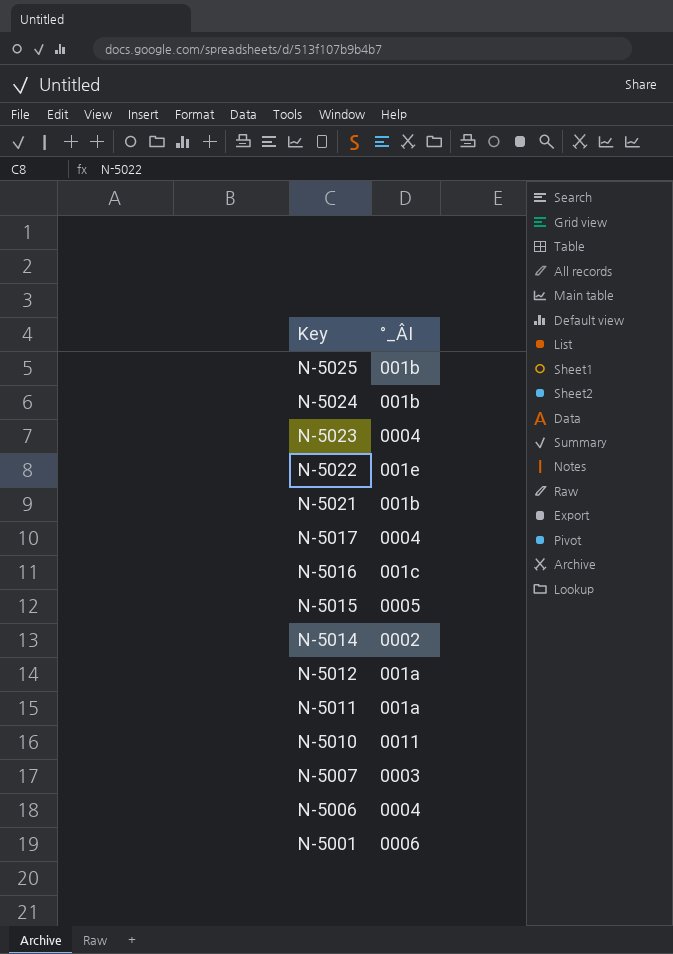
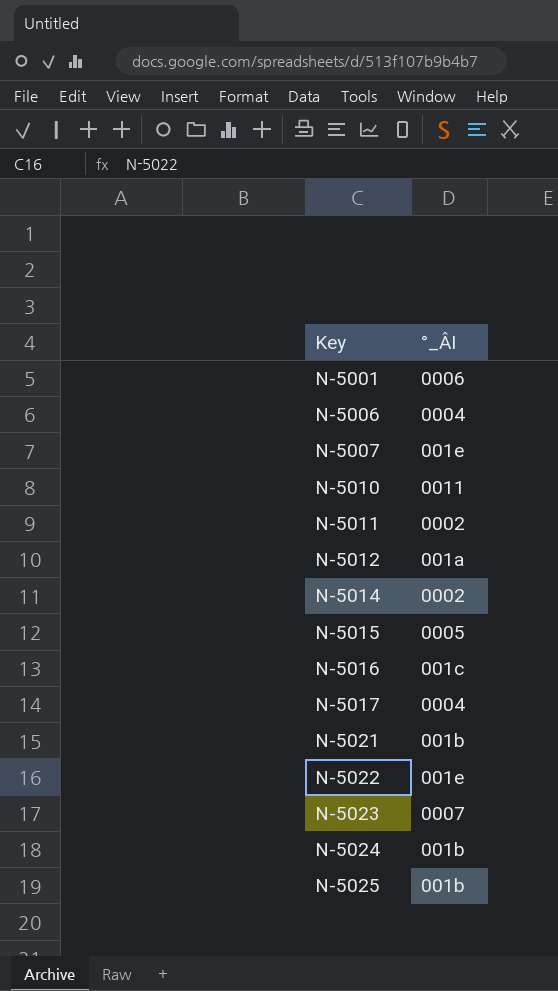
row order: Key descending -> Key ascending
N-5007 | °_ÂI: 0003 -> 001e
N-5011 | °_ÂI: 001a -> 0002
N-5023 | °_ÂI: 0004 -> 0007

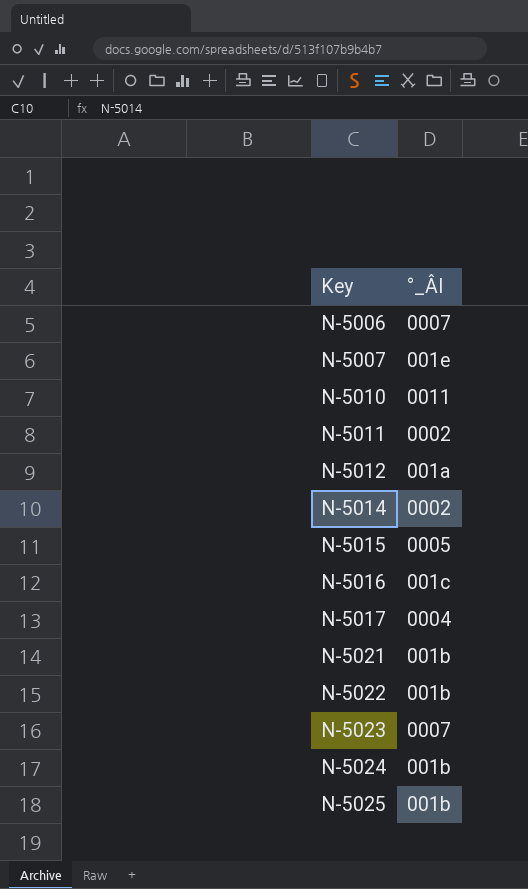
row N-5001: 0006 -> none
N-5006 | °_ÂI: 0004 -> 0007
N-5022 | °_ÂI: 001e -> 001b

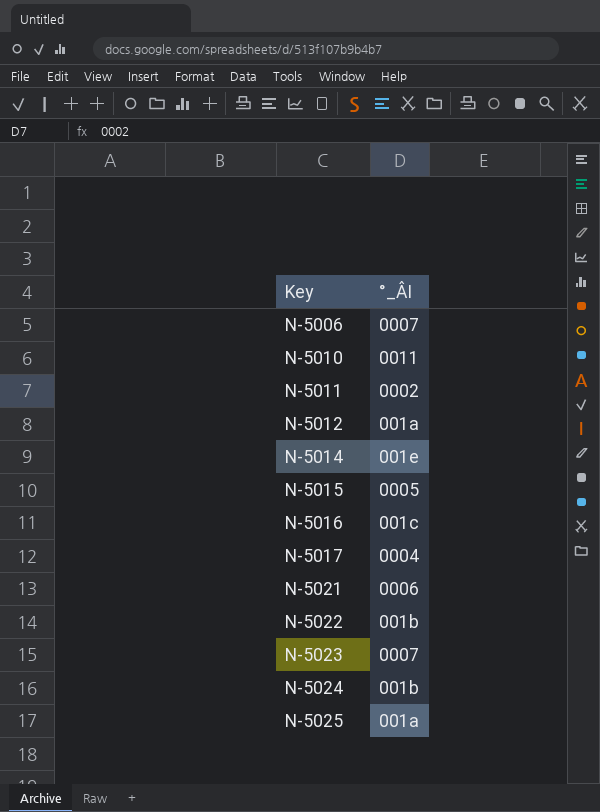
row N-5007: 001e -> none
N-5014 | °_ÂI: 0002 -> 001e
N-5021 | °_ÂI: 001b -> 0006
N-5025 | °_ÂI: 001b -> 001a

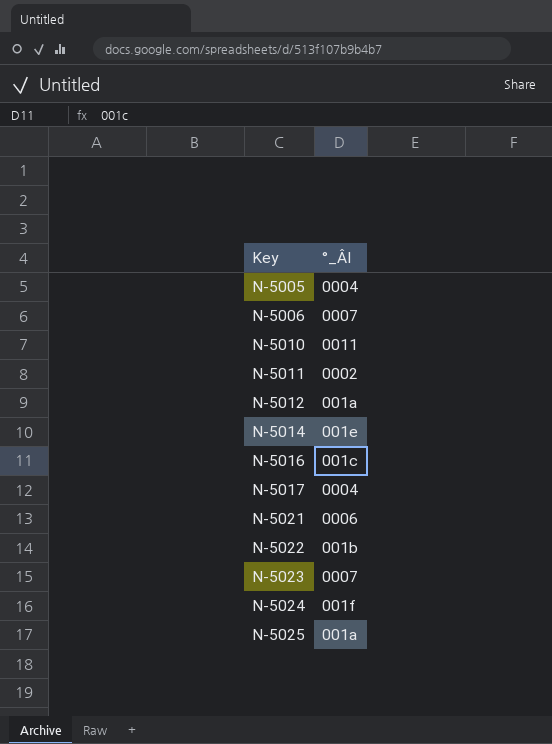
row N-5015: 0005 -> none
row N-5005: none -> 0004
N-5024 | °_ÂI: 001b -> 001f

